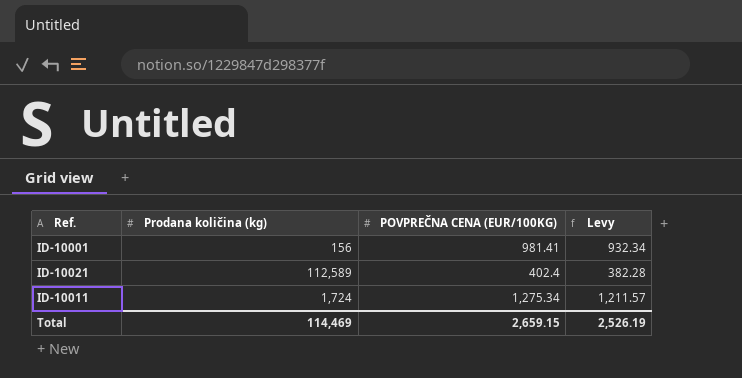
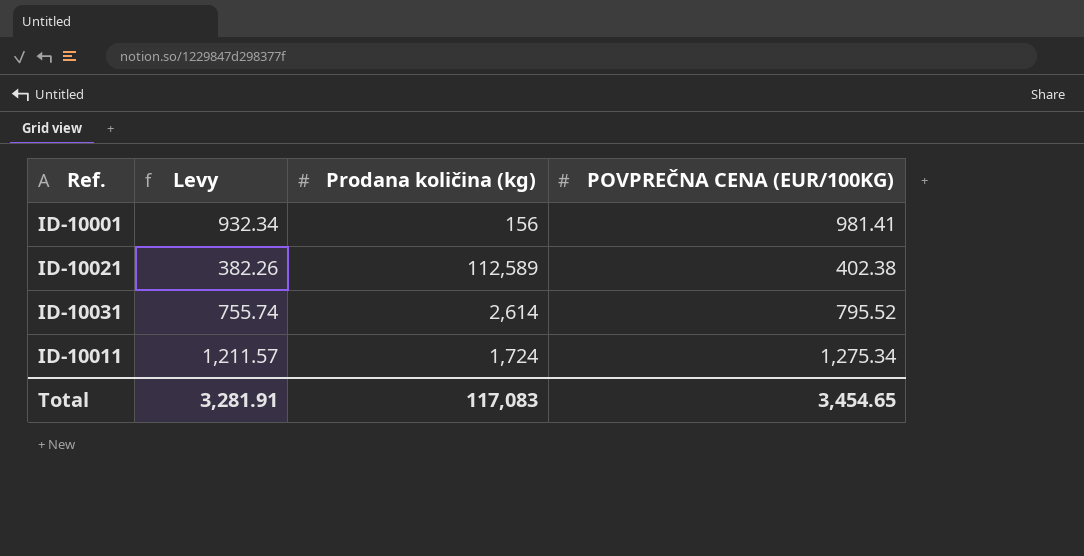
column Levy | position: 4 -> 2
ID-10021 | Levy: 382.28 -> 382.26
ID-10021 | POVPREČNA CENA (EUR/100KG): 402.4 -> 402.38
row ID-10031: none -> 755.74 | 2,614 | 795.52
Total | Levy: 2,526.19 -> 3,281.91
Total | Prodana količina (kg): 114,469 -> 117,083
Total | POVPREČNA CENA (EUR/100KG): 2,659.15 -> 3,454.65

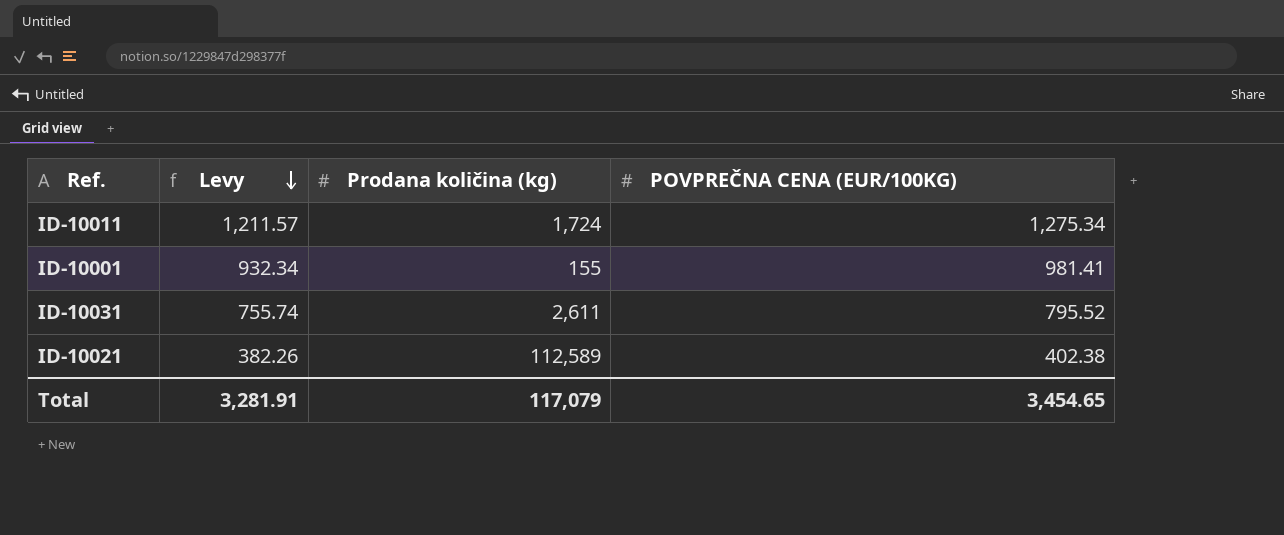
row order: none -> Levy descending
ID-10001 | Prodana količina (kg): 156 -> 155
ID-10031 | Prodana količina (kg): 2,614 -> 2,611
Total | Prodana količina (kg): 117,083 -> 117,079

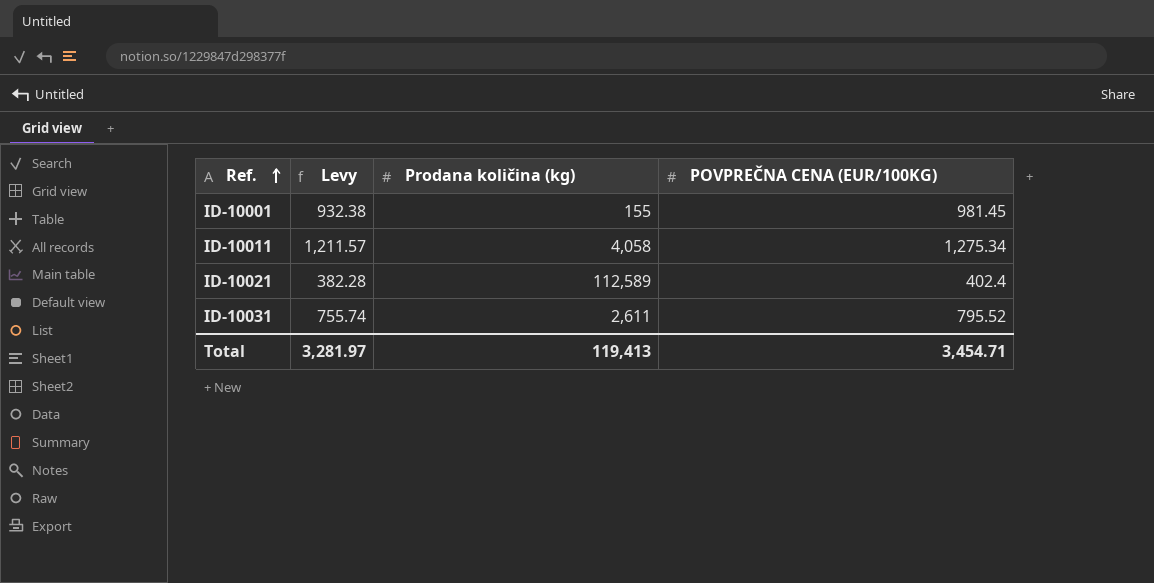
row order: Levy descending -> Ref. ascending
ID-10001 | Levy: 932.34 -> 932.38
ID-10001 | POVPREČNA CENA (EUR/100KG): 981.41 -> 981.45
ID-10011 | Prodana količina (kg): 1,724 -> 4,058
ID-10021 | Levy: 382.26 -> 382.28
ID-10021 | POVPREČNA CENA (EUR/100KG): 402.38 -> 402.4
Total | Levy: 3,281.91 -> 3,281.97
Total | Prodana količina (kg): 117,079 -> 119,413
Total | POVPREČNA CENA (EUR/100KG): 3,454.65 -> 3,454.71

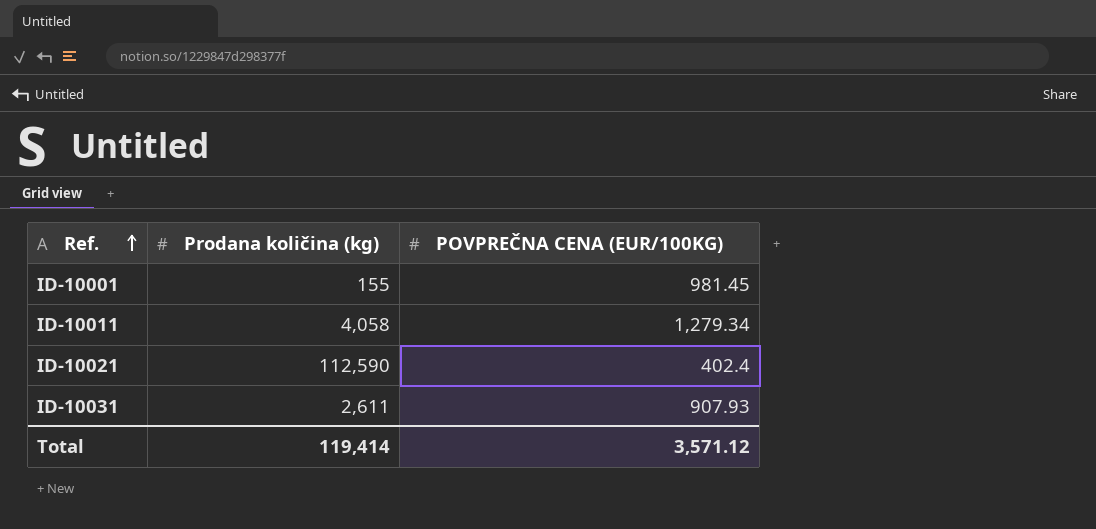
column Levy | formula: [POVPREČNA CENA (EUR/100KG)] * 0.95 -> none
ID-10011 | POVPREČNA CENA (EUR/100KG): 1,275.34 -> 1,279.34
ID-10021 | Prodana količina (kg): 112,589 -> 112,590
ID-10031 | POVPREČNA CENA (EUR/100KG): 795.52 -> 907.93
Total | Prodana količina (kg): 119,413 -> 119,414
Total | POVPREČNA CENA (EUR/100KG): 3,454.71 -> 3,571.12

